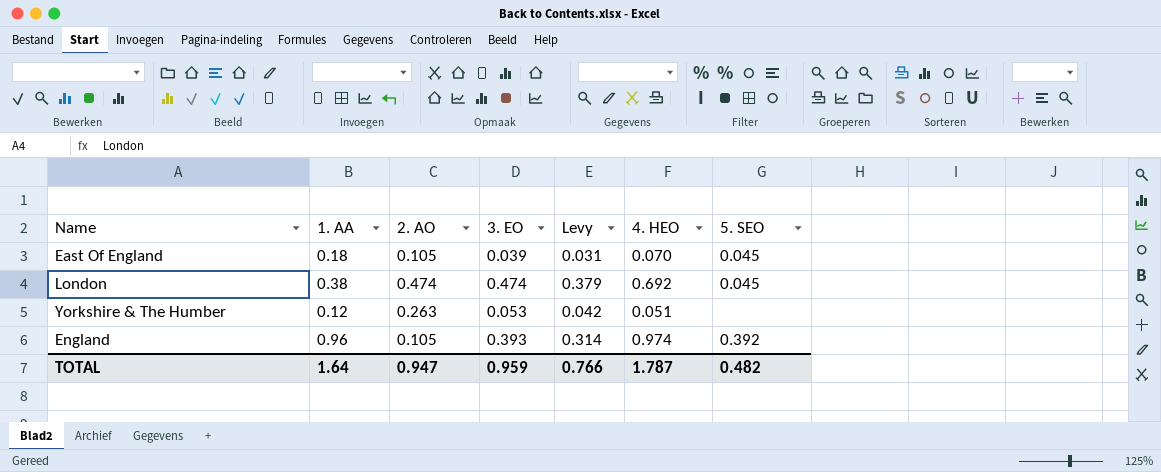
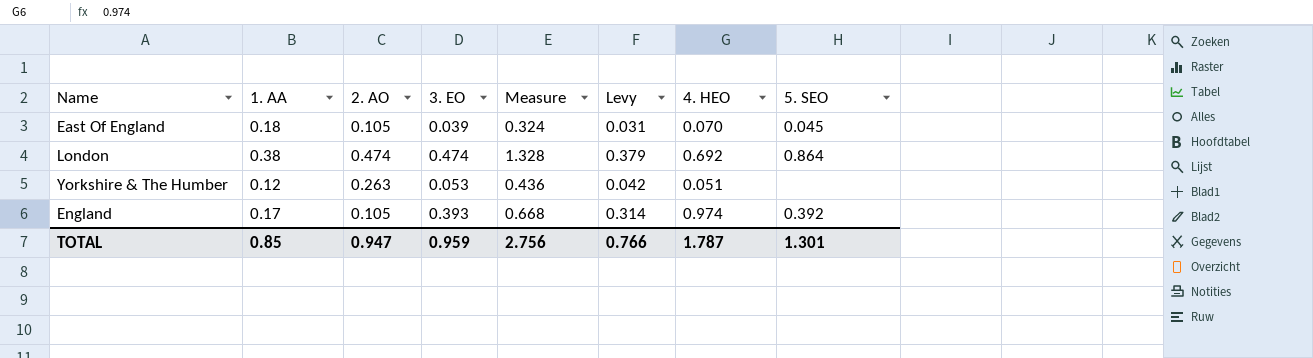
column Measure | formula: none -> [1. AA] + [2. AO] + [3. EO]
London | 5. SEO: 0.045 -> 0.864
England | 1. AA: 0.96 -> 0.17
TOTAL | 1. AA: 1.64 -> 0.85
TOTAL | 5. SEO: 0.482 -> 1.301

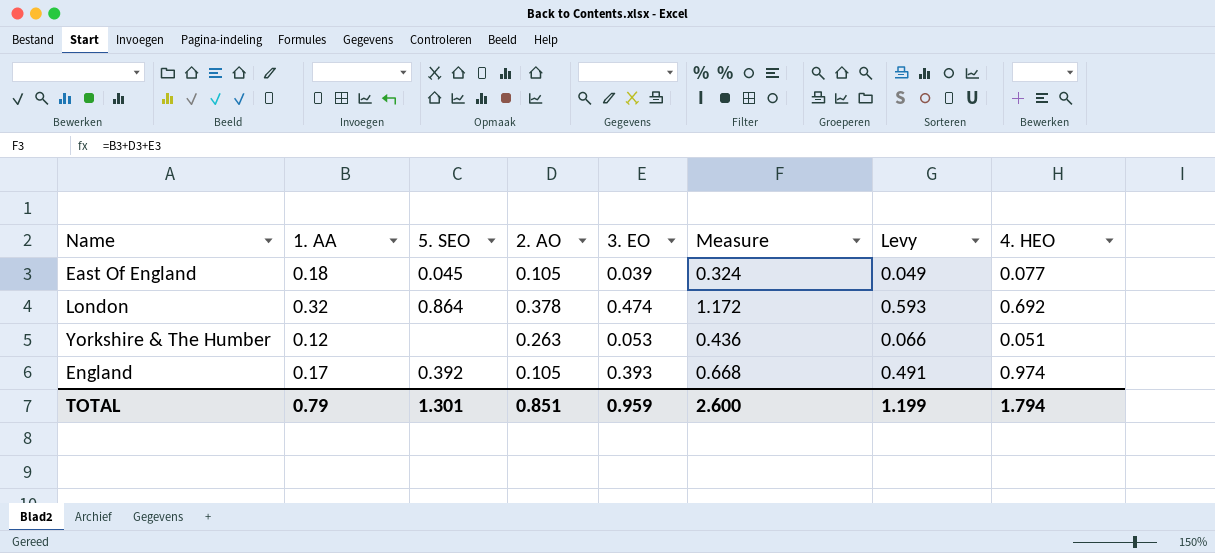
column 5. SEO | position: 8 -> 3
column Levy | formula: [3. EO] * 0.8 -> [3. EO] * 1.25
East Of England | 4. HEO: 0.070 -> 0.077
London | 1. AA: 0.38 -> 0.32
London | 2. AO: 0.474 -> 0.378
London | Measure: 1.328 -> 1.172
TOTAL | 1. AA: 0.85 -> 0.79
TOTAL | 2. AO: 0.947 -> 0.851
TOTAL | Measure: 2.756 -> 2.600
TOTAL | Levy: 0.766 -> 1.199
TOTAL | 4. HEO: 1.787 -> 1.794

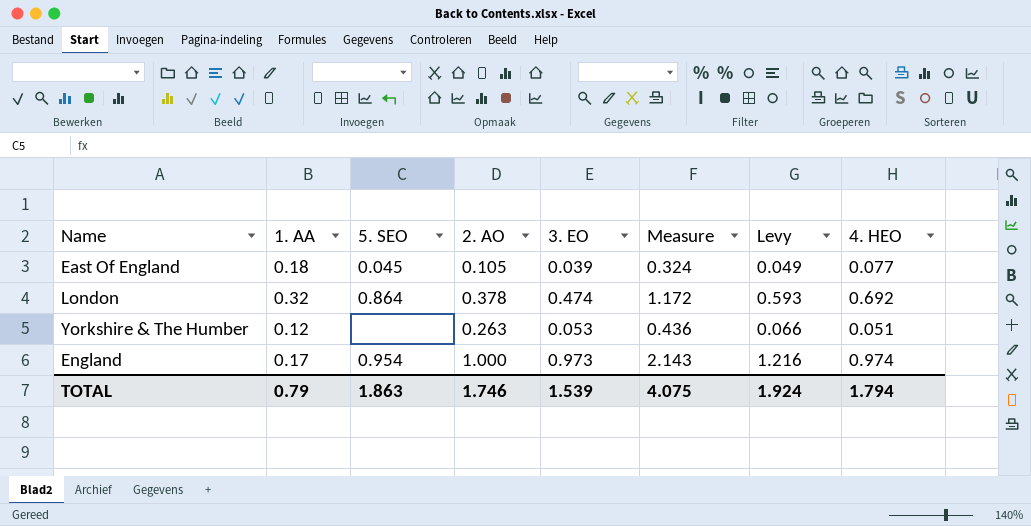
England | 5. SEO: 0.392 -> 0.954
England | 2. AO: 0.105 -> 1.000
England | 3. EO: 0.393 -> 0.973
England | Measure: 0.668 -> 2.143
England | Levy: 0.491 -> 1.216
TOTAL | 5. SEO: 1.301 -> 1.863
TOTAL | 2. AO: 0.851 -> 1.746
TOTAL | 3. EO: 0.959 -> 1.539
TOTAL | Measure: 2.600 -> 4.075
TOTAL | Levy: 1.199 -> 1.924

